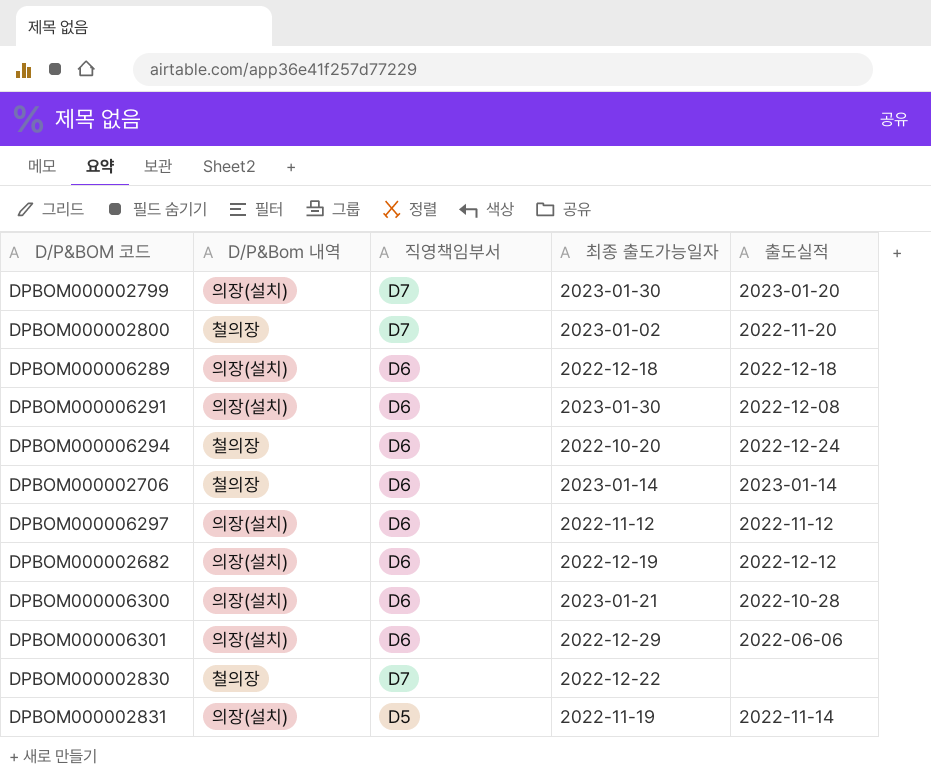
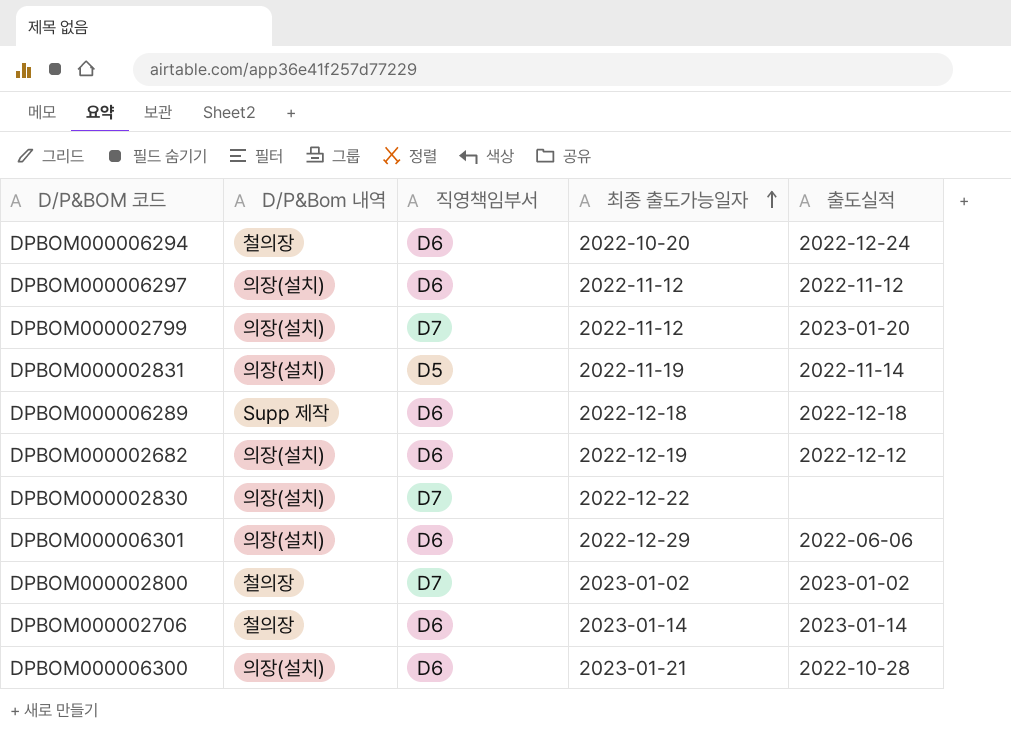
row order: none -> 최종 출도가능일자 ascending
row DPBOM000006291: 의장(설치) | D6 | 2023-01-30 | 2022-12-08 -> none
DPBOM000002799 | 최종 출도가능일자: 2023-01-30 -> 2022-11-12
DPBOM000006289 | D/P&Bom 내역: 의장(설치) -> Supp 제작
DPBOM000002830 | D/P&Bom 내역: 철의장 -> 의장(설치)
DPBOM000002800 | 출도실적: 2022-11-20 -> 2023-01-02

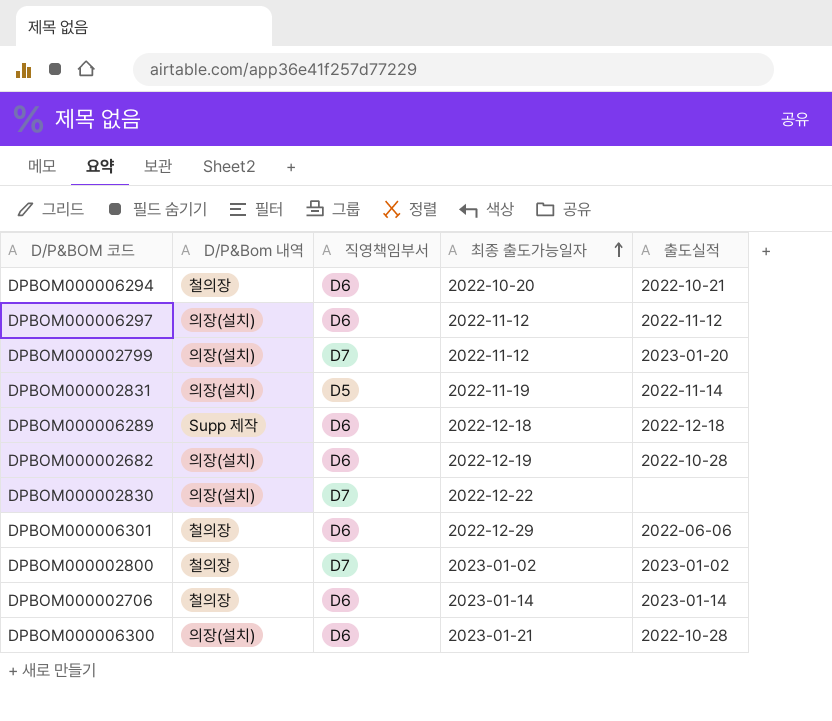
DPBOM000006294 | 출도실적: 2022-12-24 -> 2022-10-21
DPBOM000002682 | 출도실적: 2022-12-12 -> 2022-10-28
DPBOM000006301 | D/P&Bom 내역: 의장(설치) -> 철의장

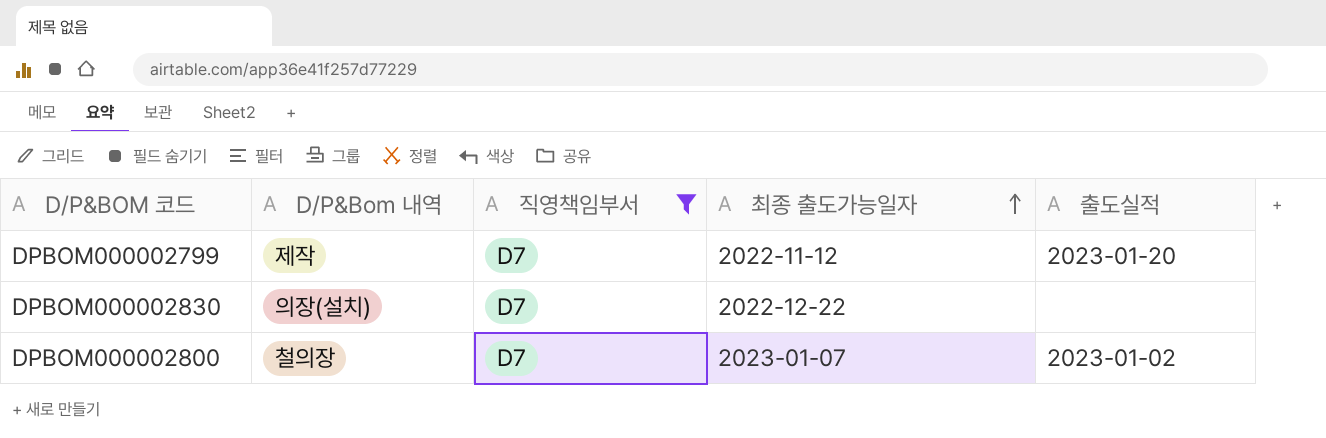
filter: none -> 직영책임부서 = D7
DPBOM000002799 | D/P&Bom 내역: 의장(설치) -> 제작
DPBOM000002800 | 최종 출도가능일자: 2023-01-02 -> 2023-01-07

